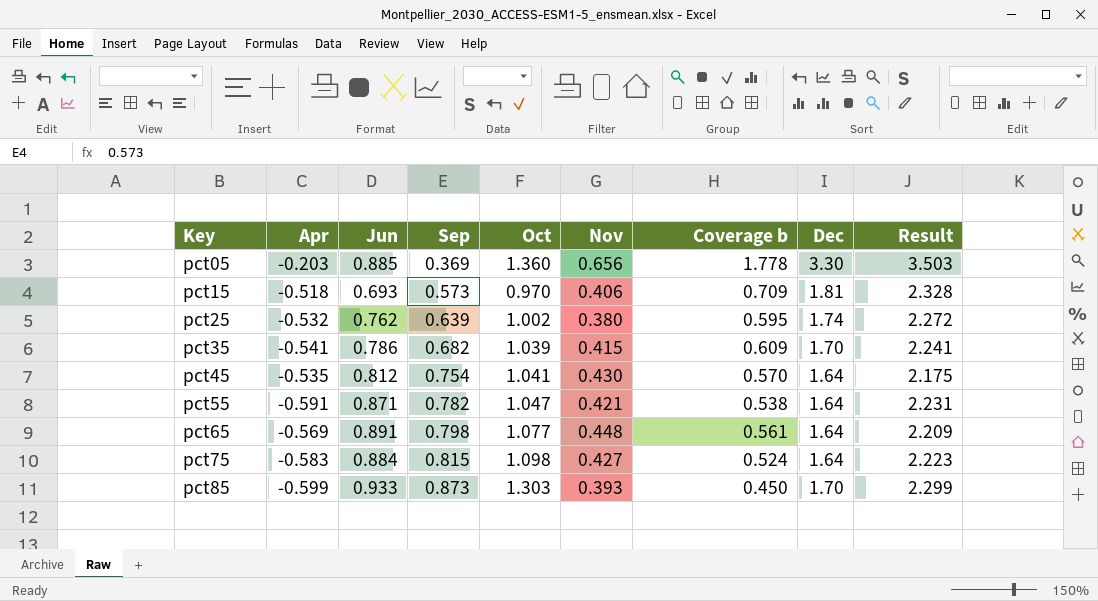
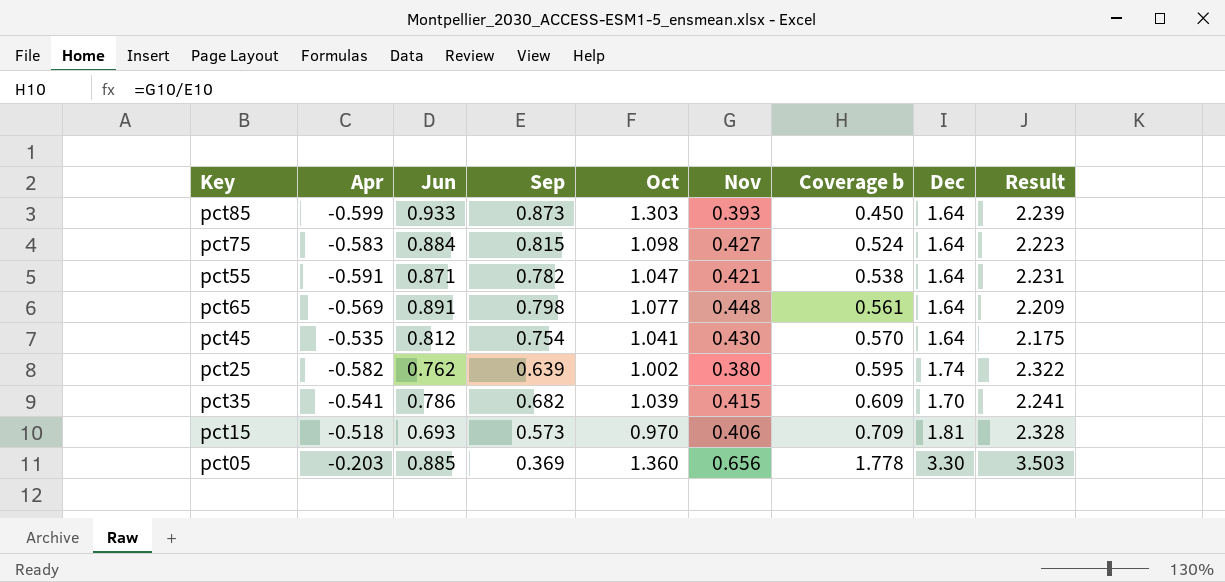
row order: Key ascending -> Coverage b ascending
pct85 | Dec: 1.70 -> 1.64
pct85 | Result: 2.299 -> 2.239
pct25 | Apr: -0.532 -> -0.582
pct25 | Result: 2.272 -> 2.322

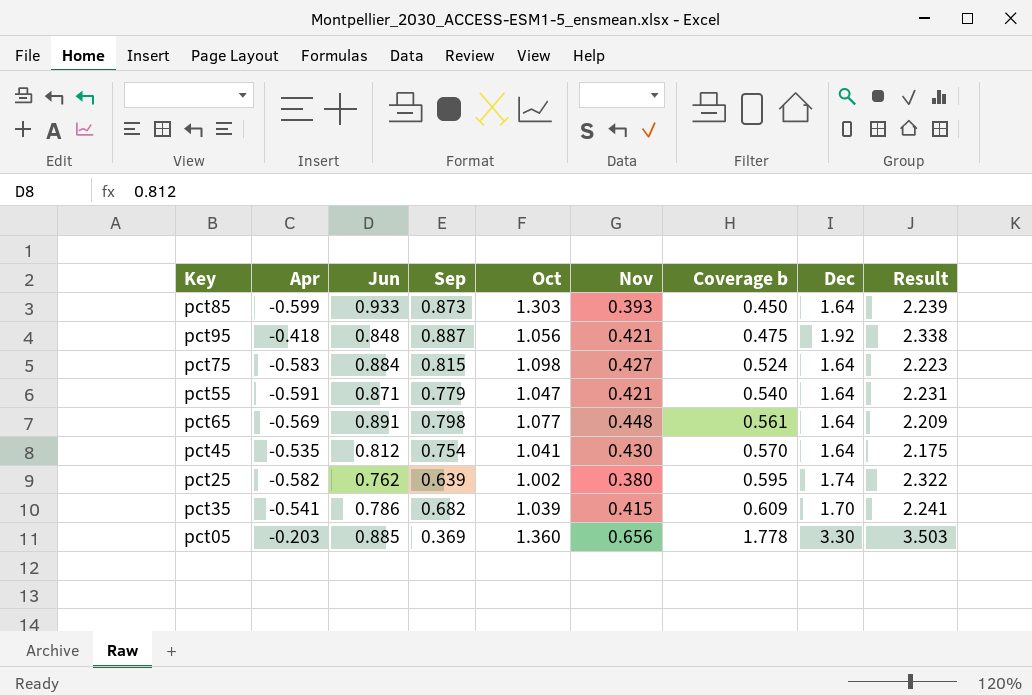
row pct15: -0.518 | 0.693 | 0.573 | 0.970 | 0.406 | 0.709 | 1.81 | 2.328 -> none
row pct95: none -> -0.418 | 0.848 | 0.887 | 1.056 | 0.421 | 0.475 | 1.92 | 2.338
pct55 | Sep: 0.782 -> 0.779
pct55 | Coverage b: 0.538 -> 0.540

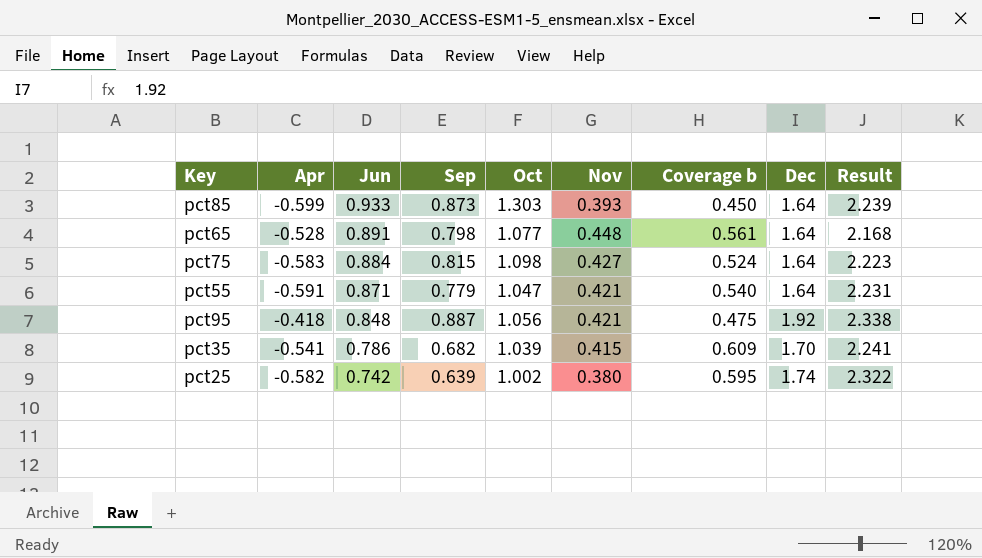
row order: Coverage b ascending -> Jun descending
row pct45: -0.535 | 0.812 | 0.754 | 1.041 | 0.430 | 0.570 | 1.64 | 2.175 -> none
row pct05: -0.203 | 0.885 | 0.369 | 1.360 | 0.656 | 1.778 | 3.30 | 3.503 -> none
pct65 | Apr: -0.569 -> -0.528
pct65 | Result: 2.209 -> 2.168
pct25 | Jun: 0.762 -> 0.742

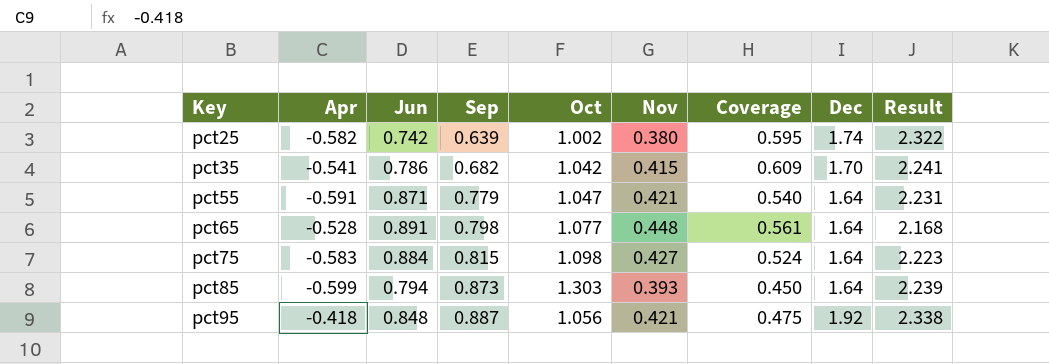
row order: Jun descending -> Key ascending
column name: Coverage b -> Coverage
pct35 | Oct: 1.039 -> 1.042
pct85 | Jun: 0.933 -> 0.794

